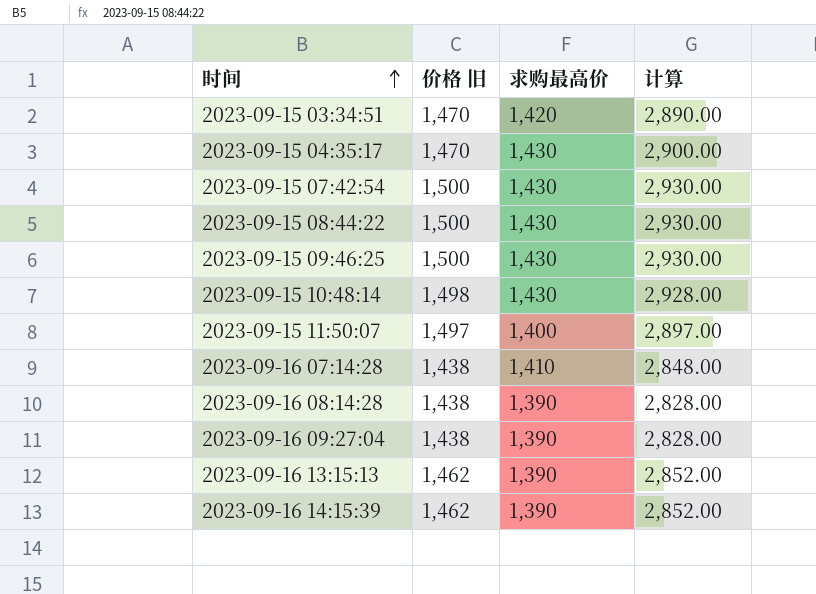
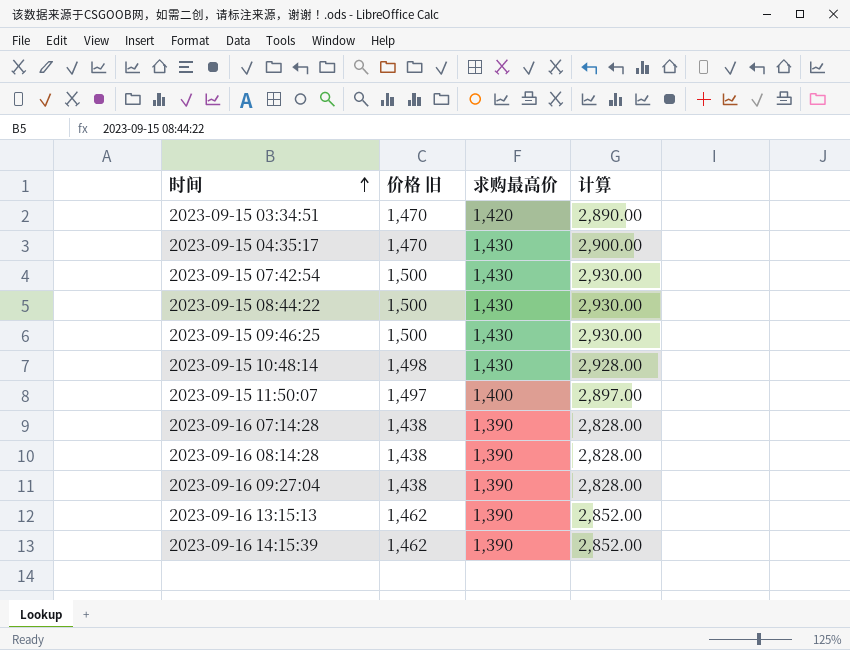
2023-09-16 07:14:28 | 求购最高价: 1,410 -> 1,390
2023-09-16 07:14:28 | 计算: 2,848.00 -> 2,828.00

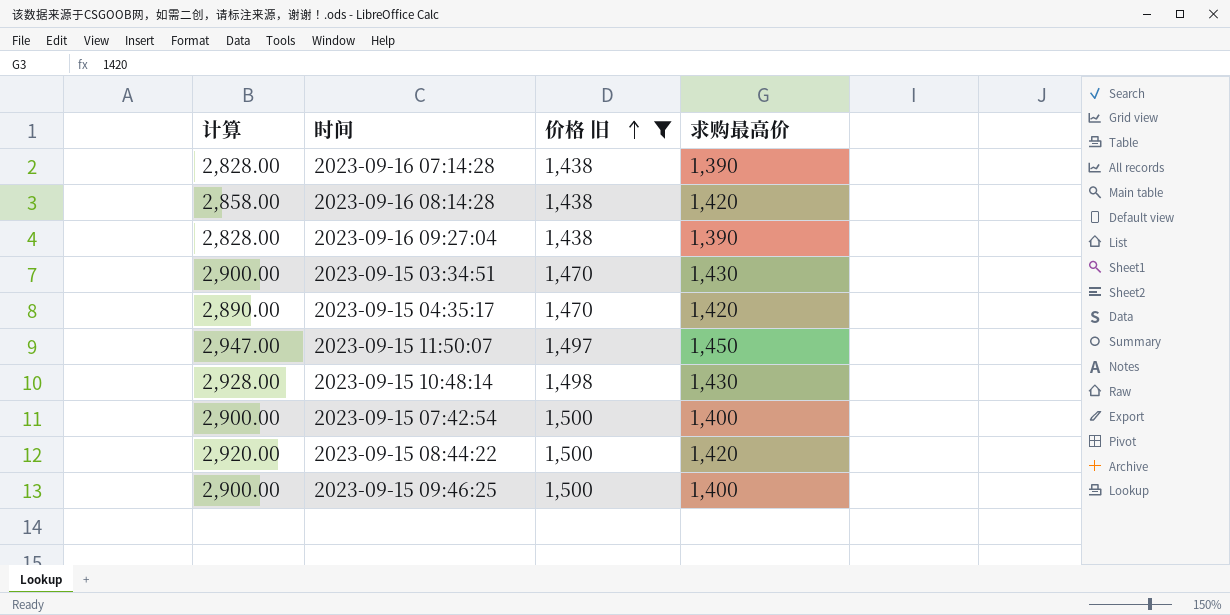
filter: none -> 价格 旧 != 1,462
row order: 时间 ascending -> 价格 旧 ascending
column 计算 | position: 4 -> 1
2023-09-16 08:14:28 | 计算: 2,828.00 -> 2,858.00
2023-09-16 08:14:28 | 求购最高价: 1,390 -> 1,420
2023-09-15 03:34:51 | 计算: 2,890.00 -> 2,900.00
2023-09-15 03:34:51 | 求购最高价: 1,420 -> 1,430
2023-09-15 04:35:17 | 计算: 2,900.00 -> 2,890.00
2023-09-15 04:35:17 | 求购最高价: 1,430 -> 1,420
2023-09-15 11:50:07 | 计算: 2,897.00 -> 2,947.00
2023-09-15 11:50:07 | 求购最高价: 1,400 -> 1,450
2023-09-15 07:42:54 | 计算: 2,930.00 -> 2,900.00
2023-09-15 07:42:54 | 求购最高价: 1,430 -> 1,400
2023-09-15 08:44:22 | 计算: 2,930.00 -> 2,920.00
2023-09-15 08:44:22 | 求购最高价: 1,430 -> 1,420
2023-09-15 09:46:25 | 计算: 2,930.00 -> 2,900.00
2023-09-15 09:46:25 | 求购最高价: 1,430 -> 1,400

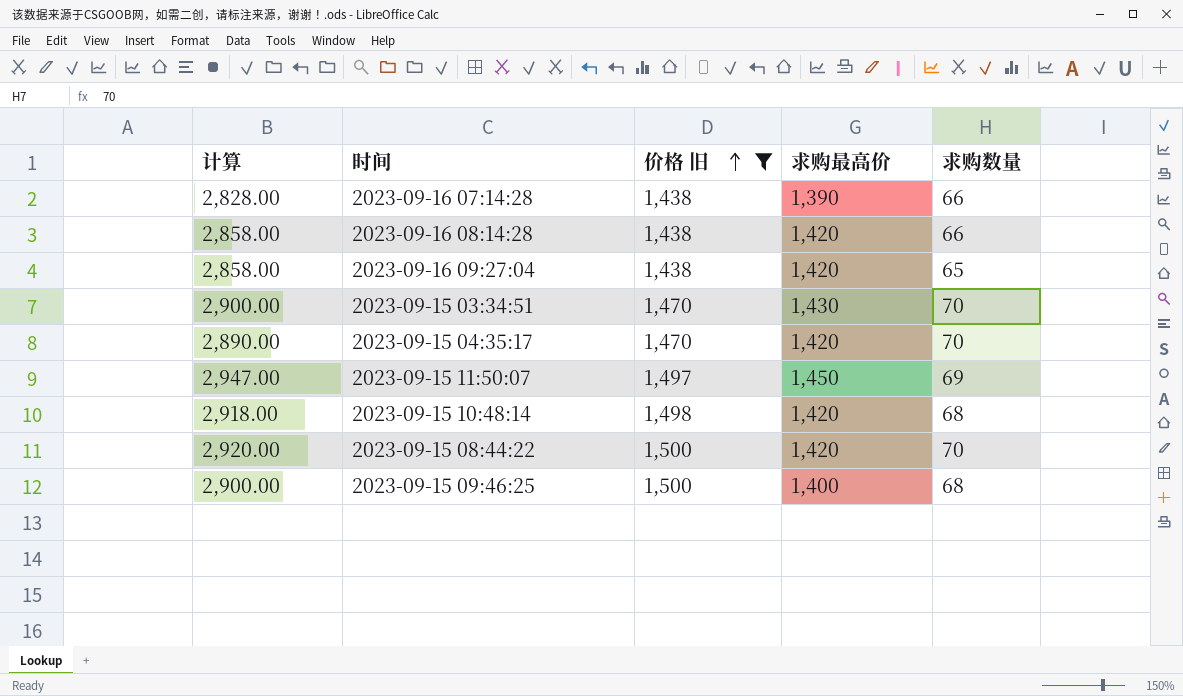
column 求购数量 | position: none -> 5
row 2023-09-15 07:42:54: 2,900.00 | 1,500 | 1,400 -> none
2023-09-16 09:27:04 | 计算: 2,828.00 -> 2,858.00
2023-09-16 09:27:04 | 求购最高价: 1,390 -> 1,420
2023-09-15 10:48:14 | 计算: 2,928.00 -> 2,918.00
2023-09-15 10:48:14 | 求购最高价: 1,430 -> 1,420

